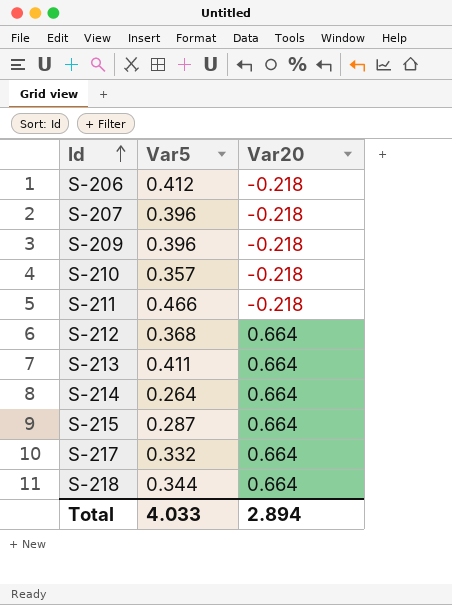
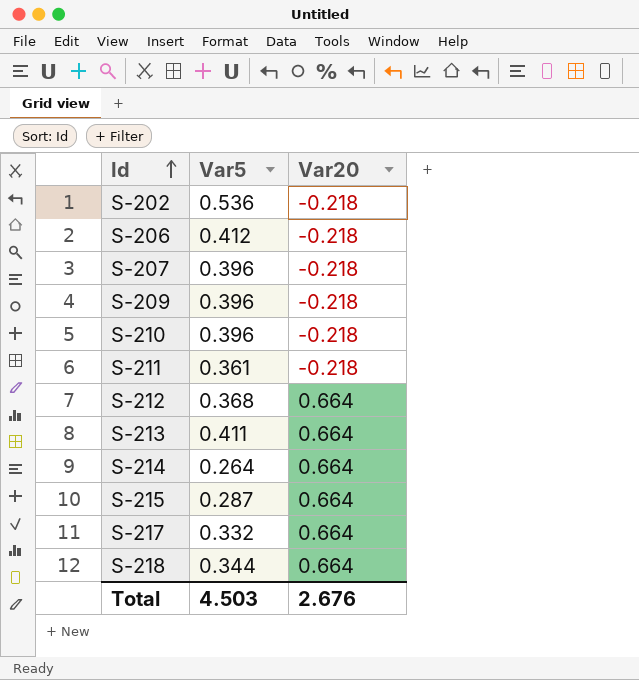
row S-202: none -> 0.536 | -0.218
S-210 | Var5: 0.357 -> 0.396
S-211 | Var5: 0.466 -> 0.361
Total | Var5: 4.033 -> 4.503
Total | Var20: 2.894 -> 2.676

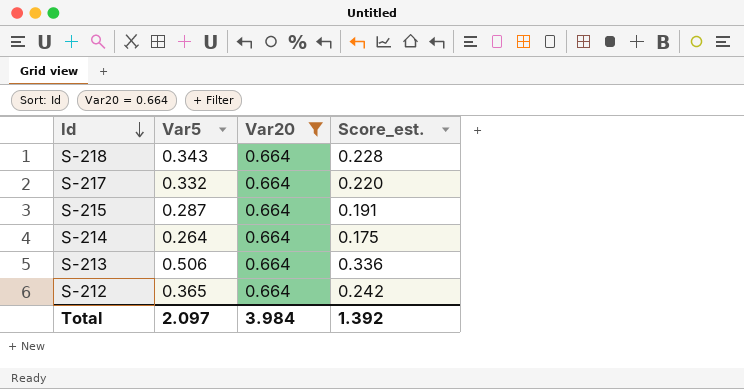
filter: none -> Var20 = 0.664
row order: Id ascending -> Id descending
column Score_est. | formula: none -> [Var5] * [Var20]
S-218 | Var5: 0.344 -> 0.343
S-213 | Var5: 0.411 -> 0.506
S-212 | Var5: 0.368 -> 0.365
Total | Var5: 4.503 -> 2.097
Total | Var20: 2.676 -> 3.984

